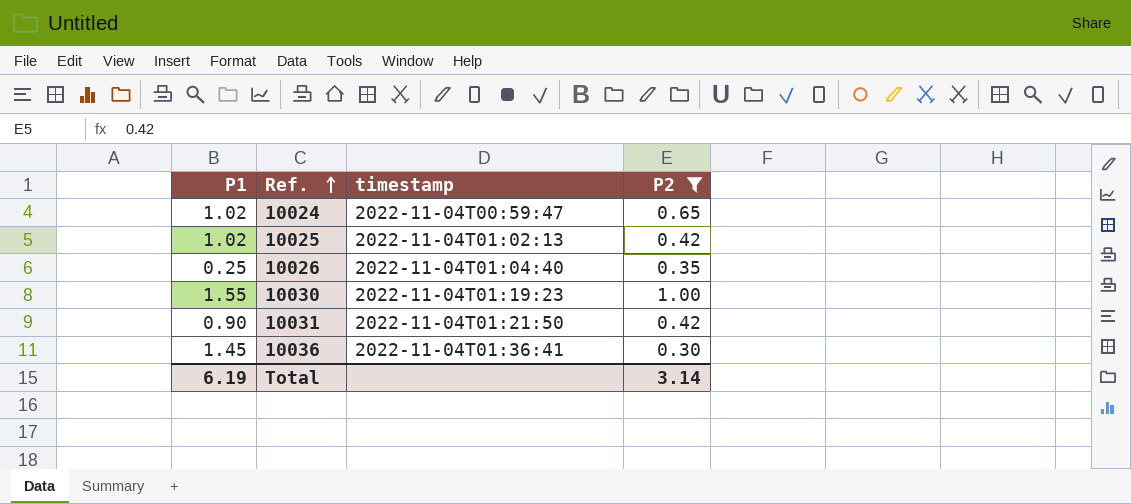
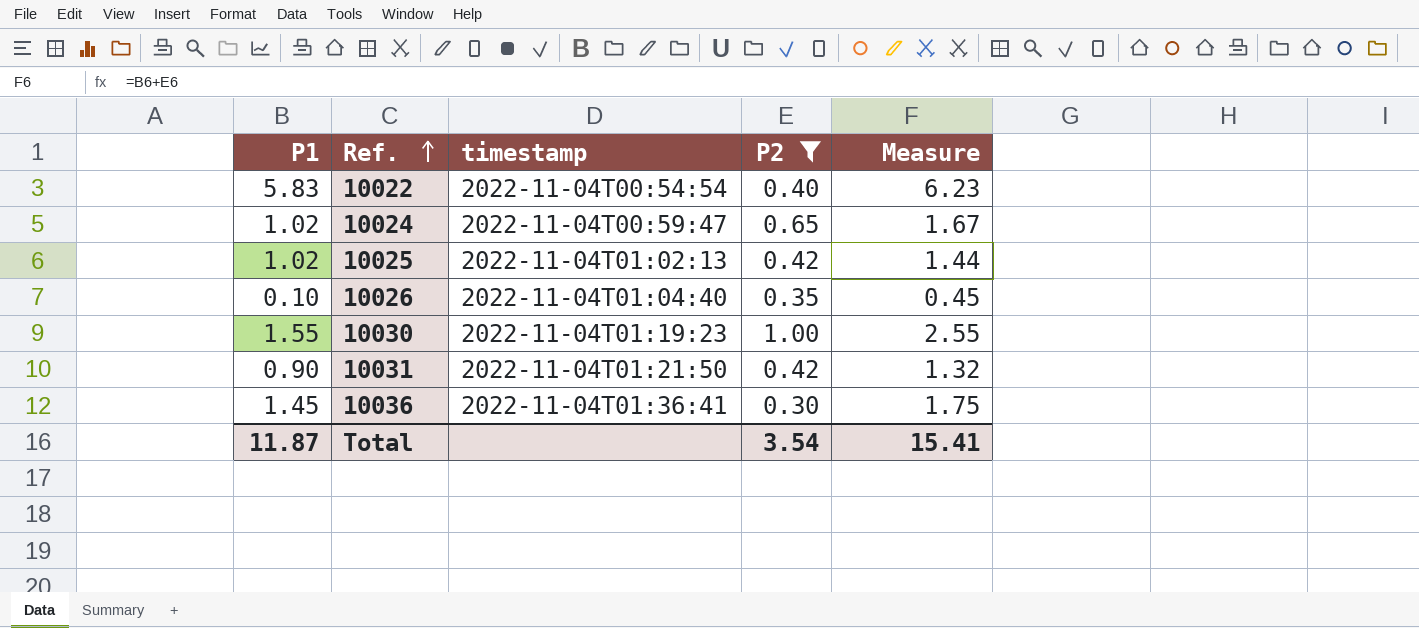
column Measure | formula: none -> [P1] + [P2]
row 10022: none -> 5.83 | 2022-11-04T00:54:54 | 0.40 | 6.23
10026 | P1: 0.25 -> 0.10
Total | P1: 6.19 -> 11.87
Total | P2: 3.14 -> 3.54

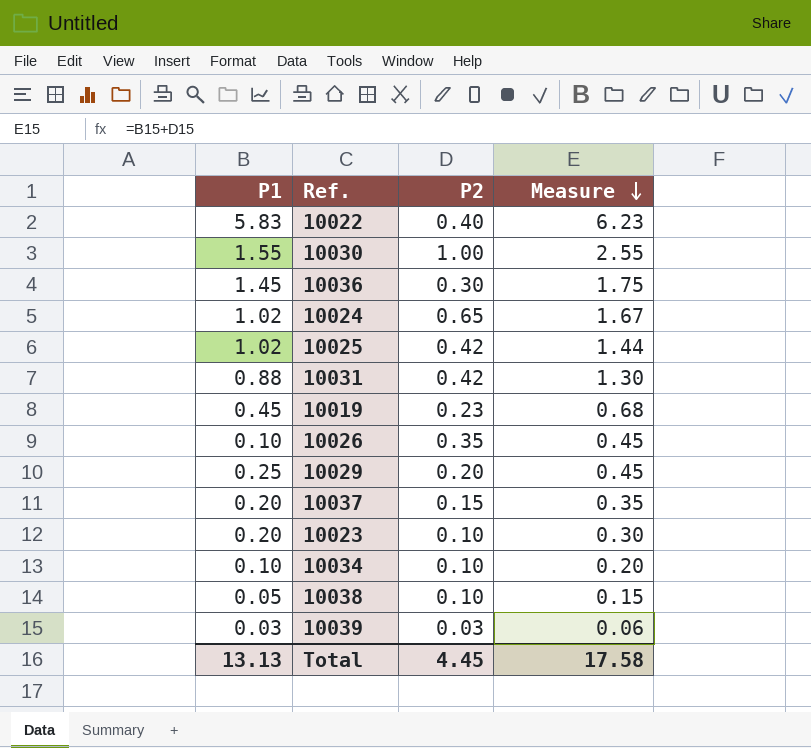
filter: P2 >= 0.30 -> none
row order: Ref. ascending -> Measure descending
column timestamp | position: 3 -> none
10031 | P1: 0.90 -> 0.88
10031 | Measure: 1.32 -> 1.30
Total | P1: 11.87 -> 13.13
Total | P2: 3.54 -> 4.45
Total | Measure: 15.41 -> 17.58

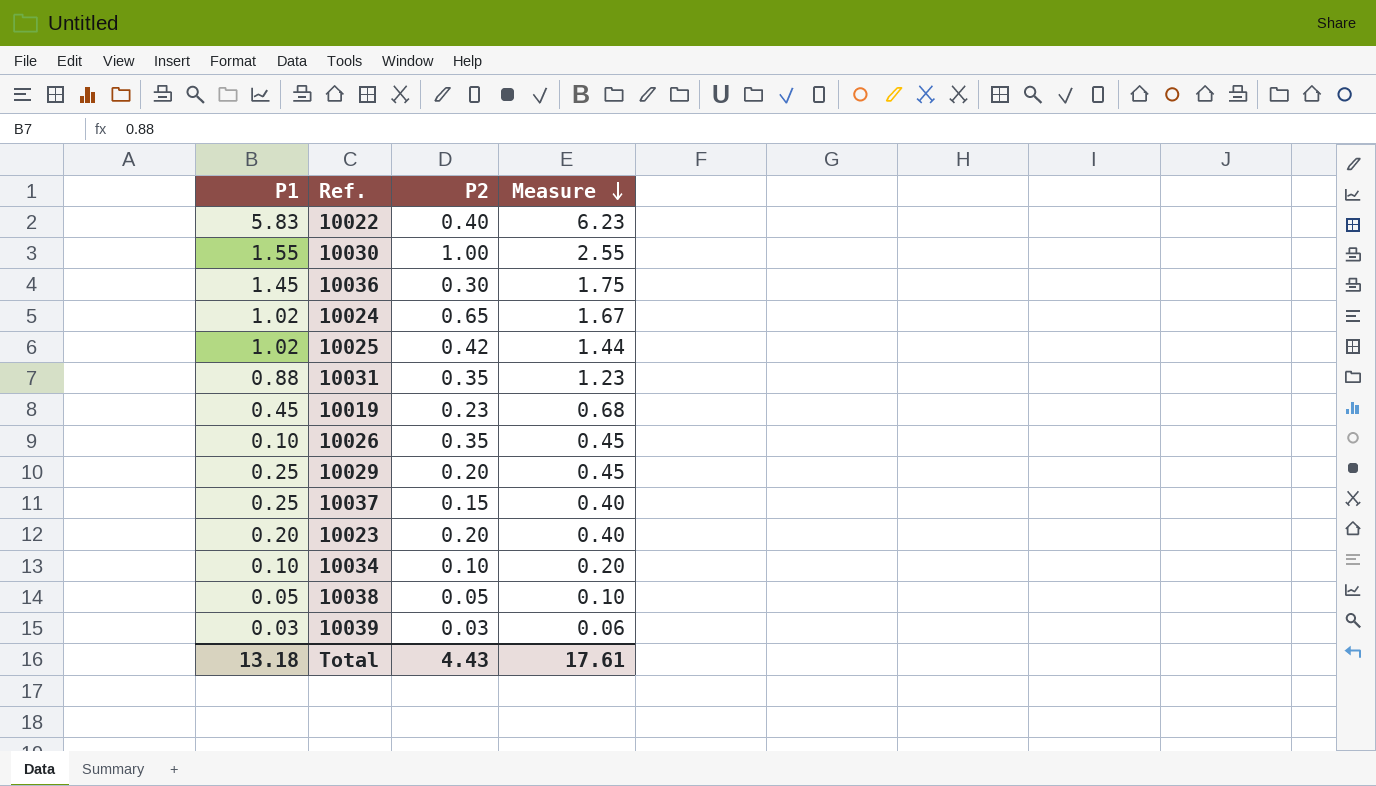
10031 | P2: 0.42 -> 0.35
10031 | Measure: 1.30 -> 1.23
10037 | P1: 0.20 -> 0.25
10037 | Measure: 0.35 -> 0.40
10023 | P2: 0.10 -> 0.20
10023 | Measure: 0.30 -> 0.40
10038 | P2: 0.10 -> 0.05
10038 | Measure: 0.15 -> 0.10
Total | P1: 13.13 -> 13.18
Total | P2: 4.45 -> 4.43
Total | Measure: 17.58 -> 17.61

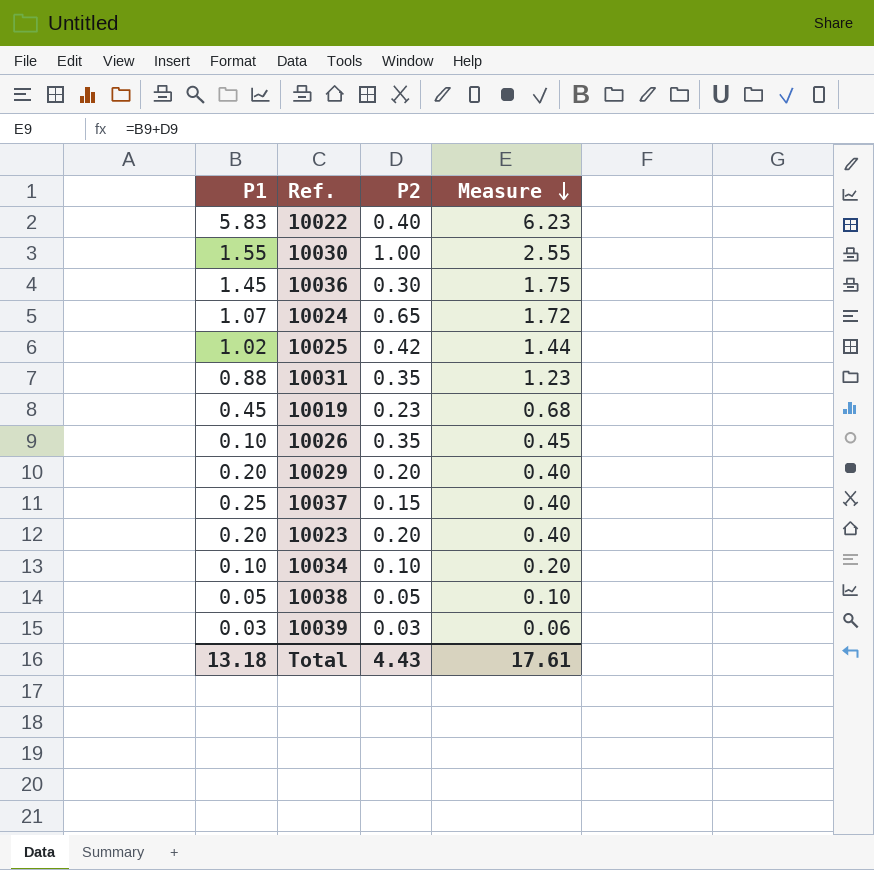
10024 | P1: 1.02 -> 1.07
10024 | Measure: 1.67 -> 1.72
10029 | P1: 0.25 -> 0.20
10029 | Measure: 0.45 -> 0.40

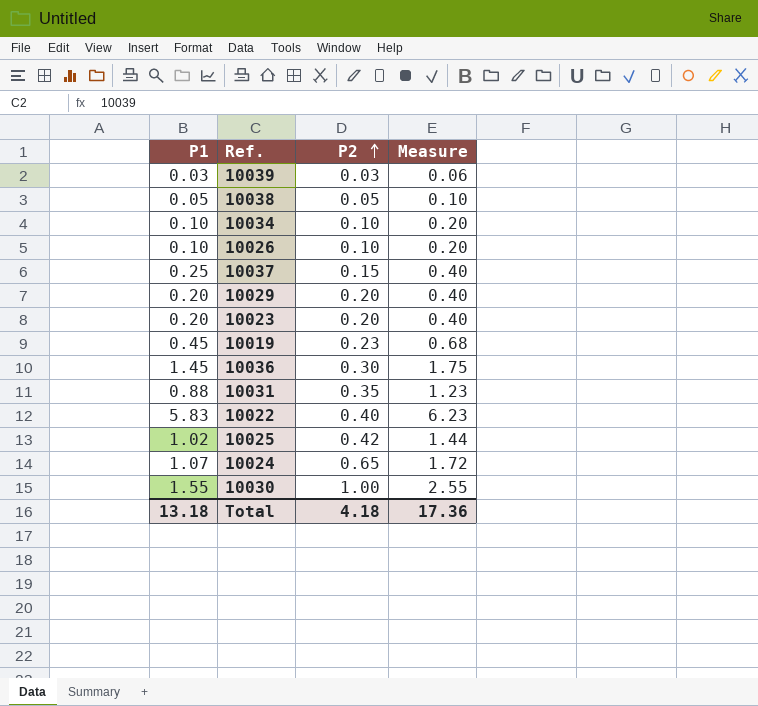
row order: Measure descending -> P2 ascending
10026 | P2: 0.35 -> 0.10
10026 | Measure: 0.45 -> 0.20
Total | P2: 4.43 -> 4.18
Total | Measure: 17.61 -> 17.36

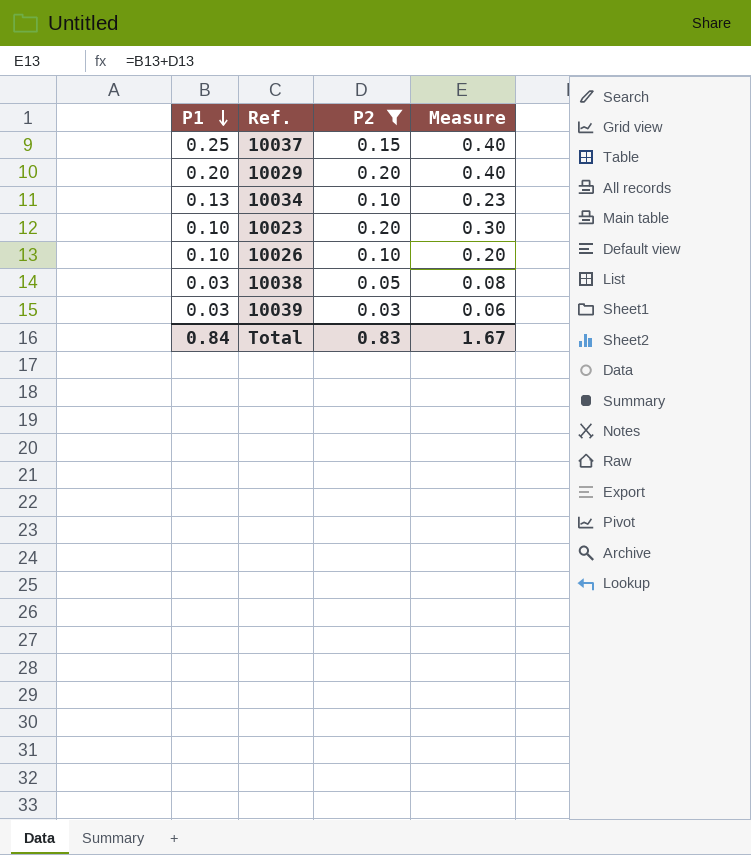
filter: none -> P2 <= 0.20
row order: P2 ascending -> P1 descending
10034 | P1: 0.10 -> 0.13
10034 | Measure: 0.20 -> 0.23
10023 | P1: 0.20 -> 0.10
10023 | Measure: 0.40 -> 0.30
10038 | P1: 0.05 -> 0.03
10038 | Measure: 0.10 -> 0.08
Total | P1: 13.18 -> 0.84
Total | P2: 4.18 -> 0.83
Total | Measure: 17.36 -> 1.67

